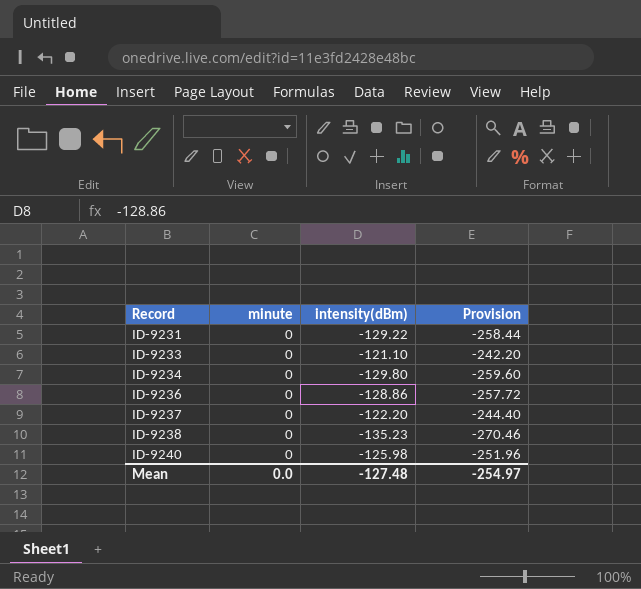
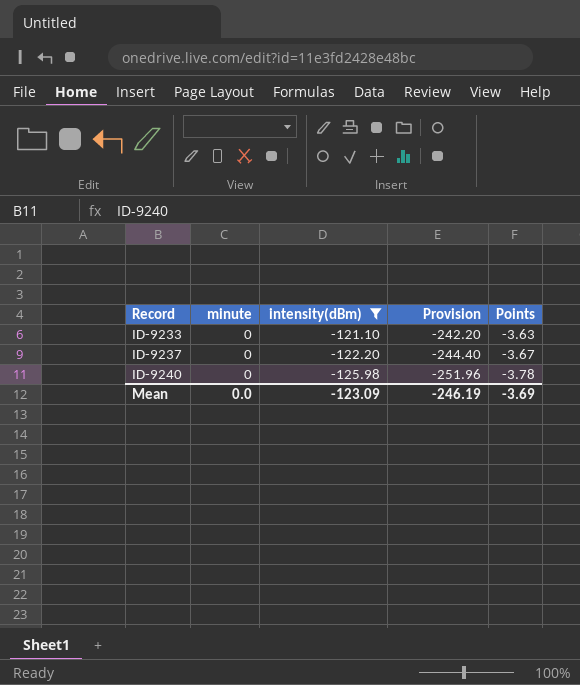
filter: none -> intensity(dBm) >= -125.98
column Points | formula: none -> [intensity(dBm)] * 0.03
Mean | intensity(dBm): -127.48 -> -123.09
Mean | Provision: -254.97 -> -246.19

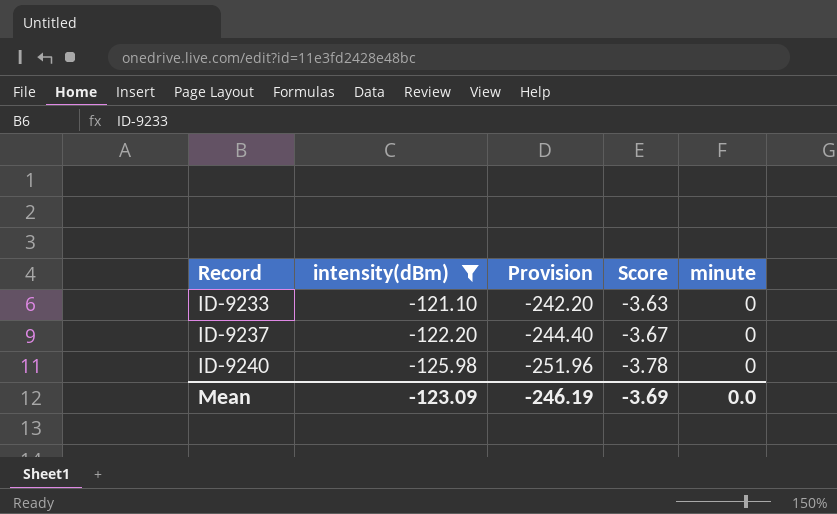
column name: Points -> Score
column minute | position: 2 -> 5

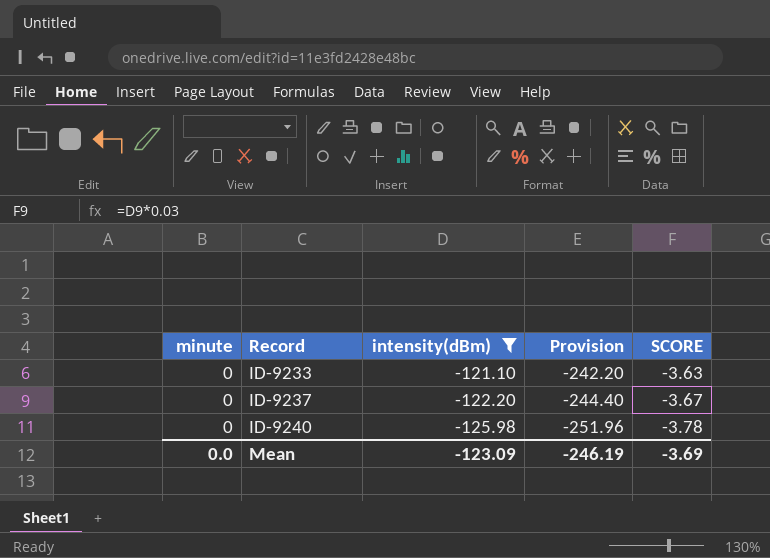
column minute | position: 5 -> 1
column name: Score -> SCORE

